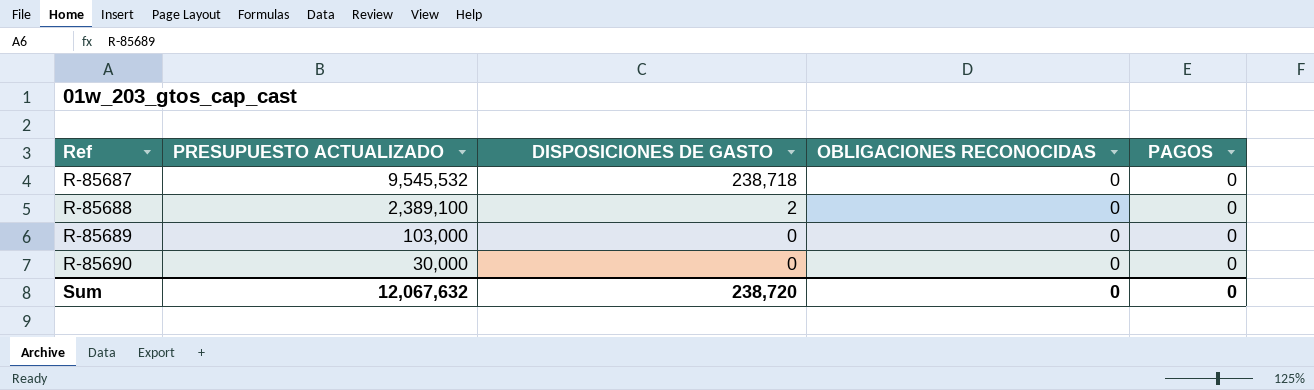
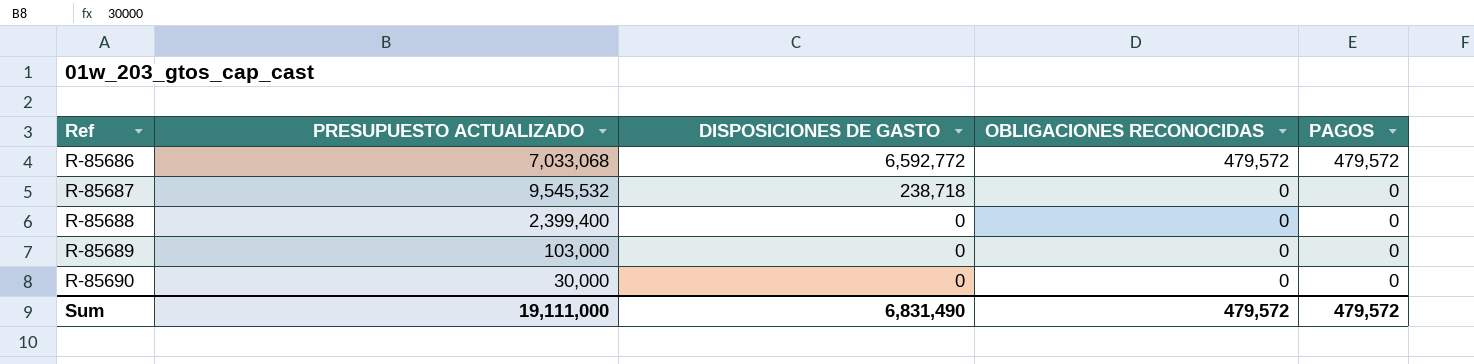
row R-85686: none -> 7,033,068 | 6,592,772 | 479,572 | 479,572
R-85688 | PRESUPUESTO ACTUALIZADO: 2,389,100 -> 2,399,400
R-85688 | DISPOSICIONES DE GASTO: 2 -> 0
Sum | PRESUPUESTO ACTUALIZADO: 12,067,632 -> 19,111,000
Sum | DISPOSICIONES DE GASTO: 238,720 -> 6,831,490
Sum | OBLIGACIONES RECONOCIDAS: 0 -> 479,572
Sum | PAGOS: 0 -> 479,572

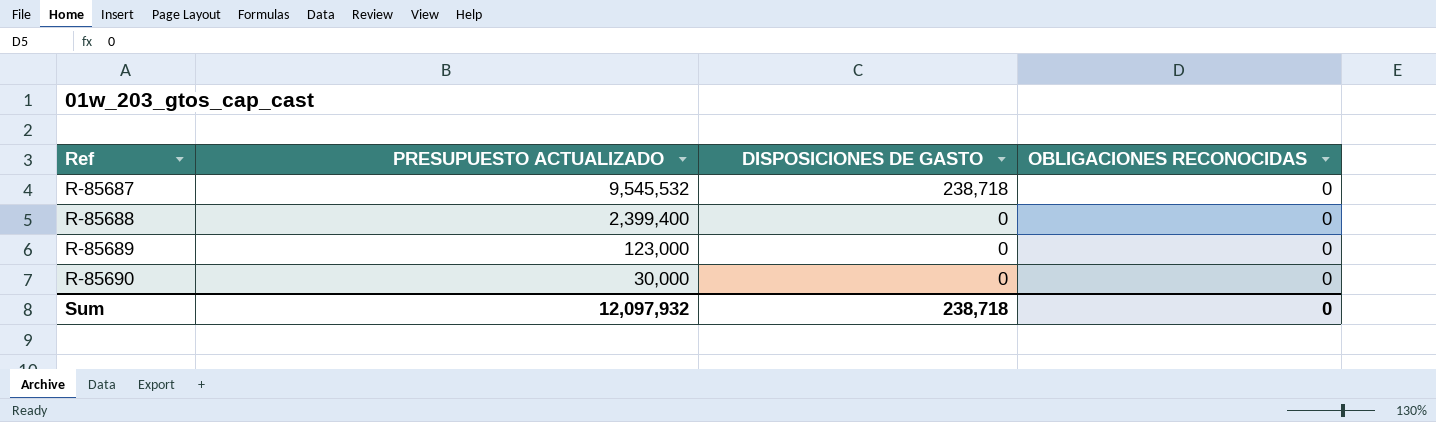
column PAGOS | position: 5 -> none
row R-85686: 7,033,068 | 6,592,772 | 479,572 | 479,572 -> none
R-85689 | PRESUPUESTO ACTUALIZADO: 103,000 -> 123,000
Sum | PRESUPUESTO ACTUALIZADO: 19,111,000 -> 12,097,932
Sum | DISPOSICIONES DE GASTO: 6,831,490 -> 238,718
Sum | OBLIGACIONES RECONOCIDAS: 479,572 -> 0

